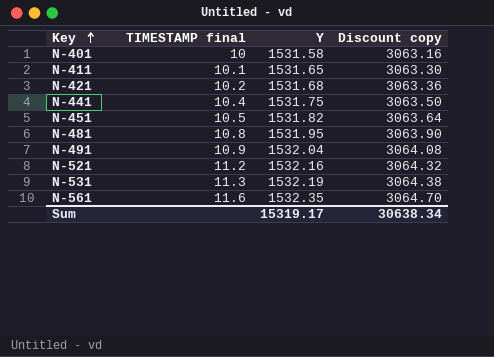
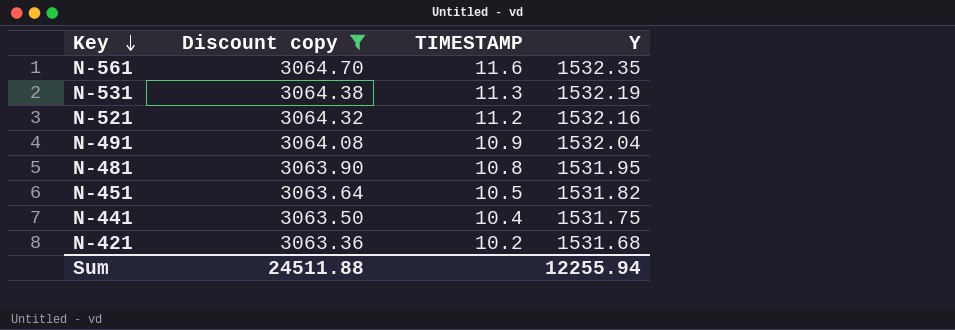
filter: none -> Discount copy >= 3063.36
row order: Key ascending -> Key descending
column Discount copy | position: 4 -> 2
column name: TIMESTAMP final -> TIMESTAMP
Sum | Discount copy: 30638.34 -> 24511.88
Sum | Y: 15319.17 -> 12255.94

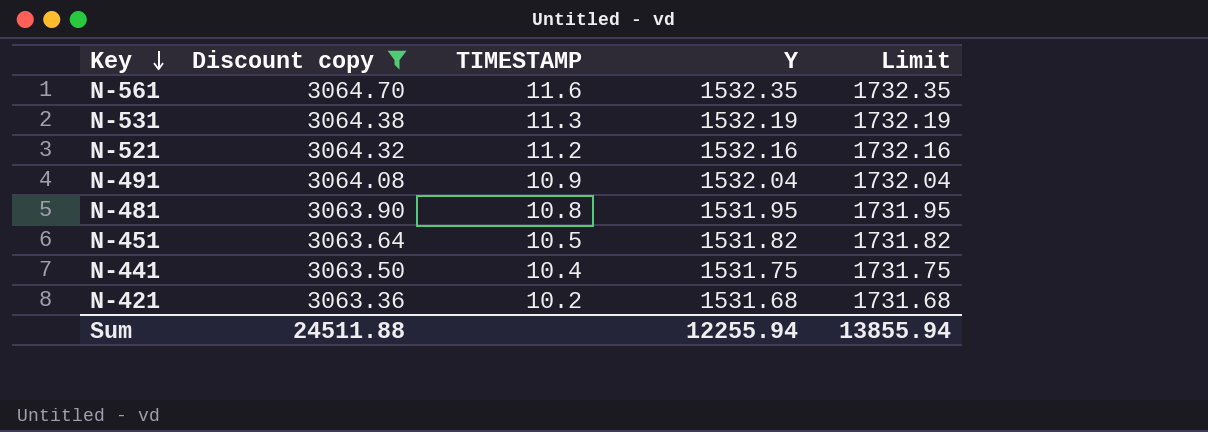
column Limit | formula: none -> [Y] + 200

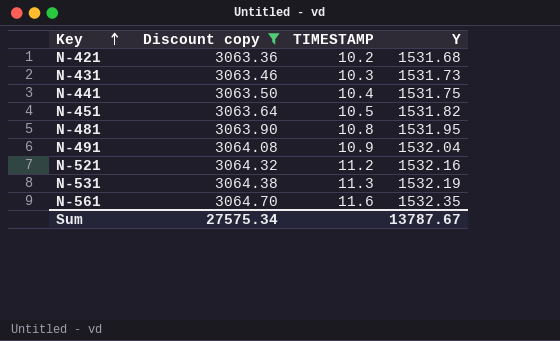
row order: Key descending -> Key ascending
column Limit | formula: [Y] + 200 -> none
row N-431: none -> 3063.46 | 10.3 | 1531.73
Sum | Discount copy: 24511.88 -> 27575.34
Sum | Y: 12255.94 -> 13787.67

